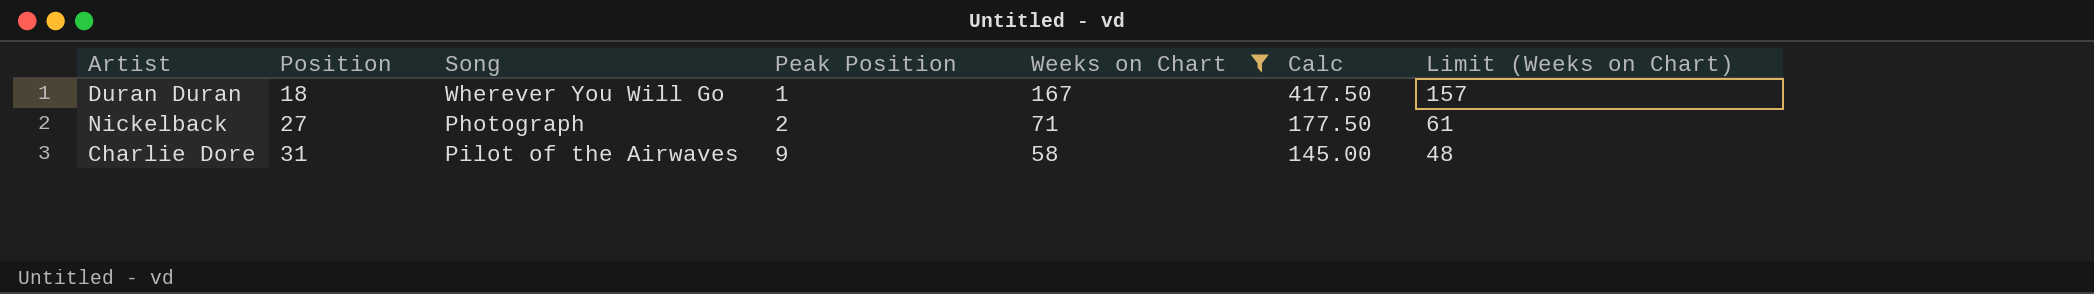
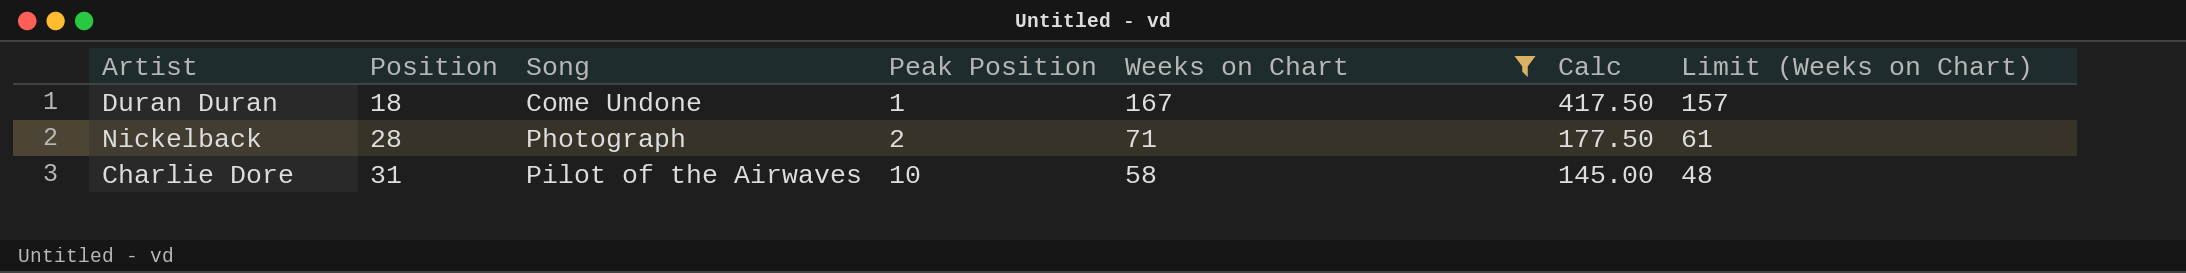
Duran Duran | Song: Wherever You Will Go -> Come Undone
Nickelback | Position: 27 -> 28
Charlie Dore | Peak Position: 9 -> 10

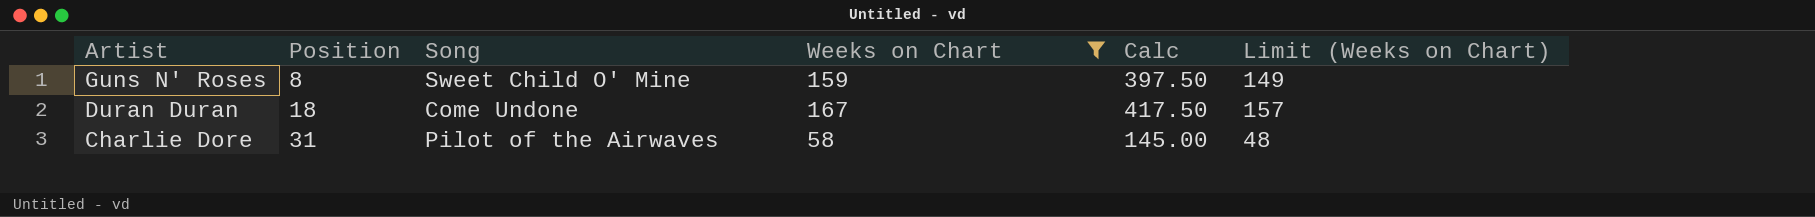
column Peak Position | position: 4 -> none
row Nickelback: 28 | Photograph | 2 | 71 | 177.50 | 61 -> none
row Guns N' Roses: none -> 8 | Sweet Child O' Mine | 159 | 397.50 | 149

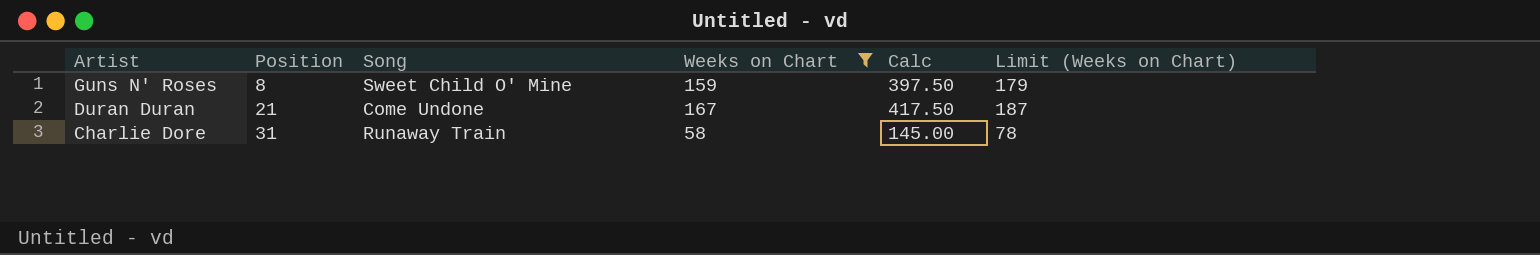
column Limit (Weeks on Chart) | formula: [Weeks on Chart] - 10 -> [Weeks on Chart] + 20
Duran Duran | Position: 18 -> 21
Charlie Dore | Song: Pilot of the Airwaves -> Runaway Train

